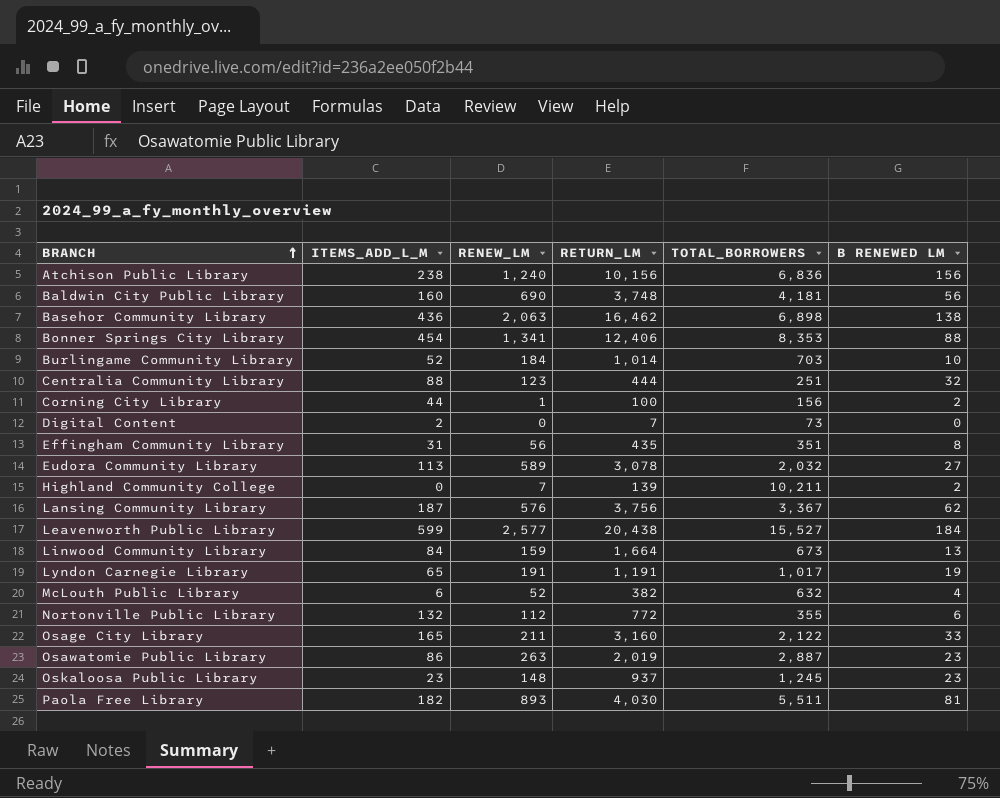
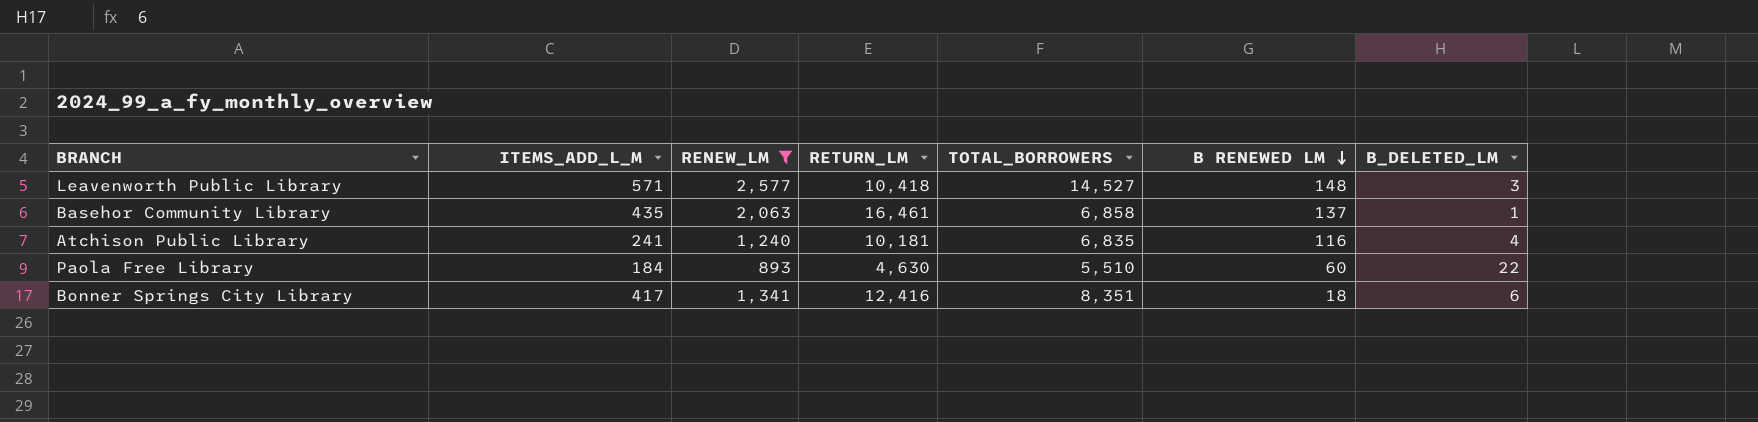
filter: none -> RENEW_LM >= 893
row order: BRANCH ascending -> B RENEWED LM descending
column B_DELETED_LM | position: none -> 7
Leavenworth Public Library | ITEMS_ADD_L_M: 599 -> 571
Leavenworth Public Library | RETURN_LM: 20,438 -> 10,418
Leavenworth Public Library | TOTAL_BORROWERS: 15,527 -> 14,527
Leavenworth Public Library | B RENEWED LM: 184 -> 148
Basehor Community Library | ITEMS_ADD_L_M: 436 -> 435
Basehor Community Library | RETURN_LM: 16,462 -> 16,461
Basehor Community Library | TOTAL_BORROWERS: 6,898 -> 6,858
Basehor Community Library | B RENEWED LM: 138 -> 137
Atchison Public Library | ITEMS_ADD_L_M: 238 -> 241
Atchison Public Library | RETURN_LM: 10,156 -> 10,181
Atchison Public Library | TOTAL_BORROWERS: 6,836 -> 6,835
Atchison Public Library | B RENEWED LM: 156 -> 116
Paola Free Library | ITEMS_ADD_L_M: 182 -> 184
Paola Free Library | RETURN_LM: 4,030 -> 4,630
Paola Free Library | TOTAL_BORROWERS: 5,511 -> 5,510
Paola Free Library | B RENEWED LM: 81 -> 60
Bonner Springs City Library | ITEMS_ADD_L_M: 454 -> 417
Bonner Springs City Library | RETURN_LM: 12,406 -> 12,416
Bonner Springs City Library | TOTAL_BORROWERS: 8,353 -> 8,351
Bonner Springs City Library | B RENEWED LM: 88 -> 18

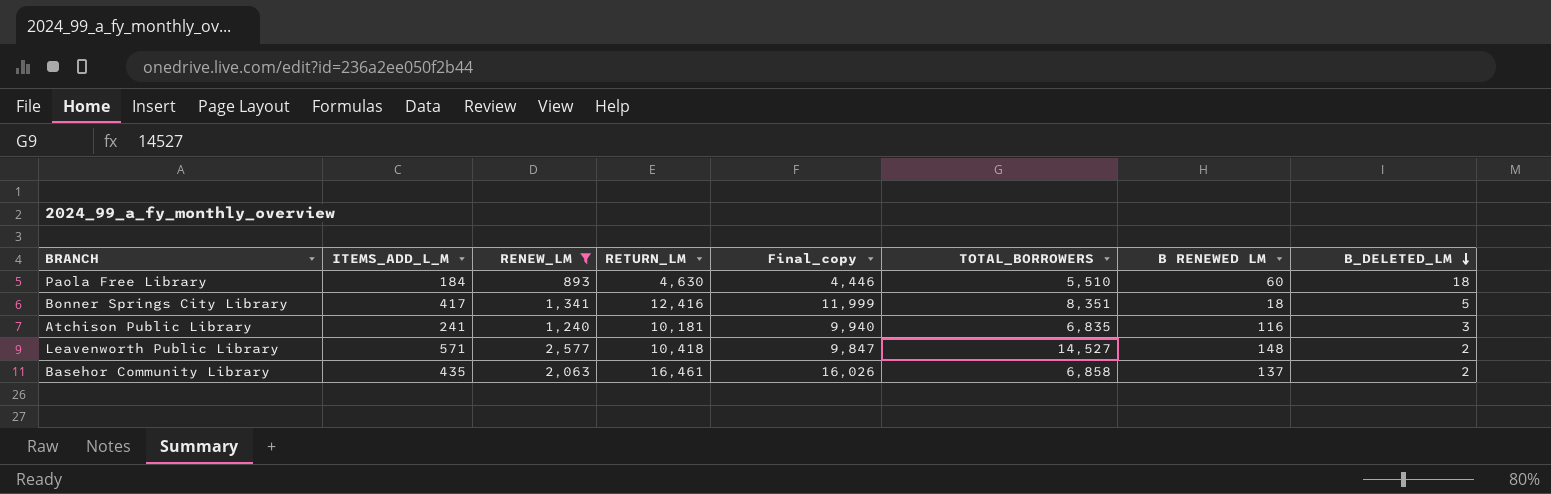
row order: B RENEWED LM descending -> B_DELETED_LM descending
column Final_copy | formula: none -> [RETURN_LM] - [ITEMS_ADD_L_M]
Paola Free Library | B_DELETED_LM: 22 -> 18
Bonner Springs City Library | B_DELETED_LM: 6 -> 5
Atchison Public Library | B_DELETED_LM: 4 -> 3
Leavenworth Public Library | B_DELETED_LM: 3 -> 2
Basehor Community Library | B_DELETED_LM: 1 -> 2

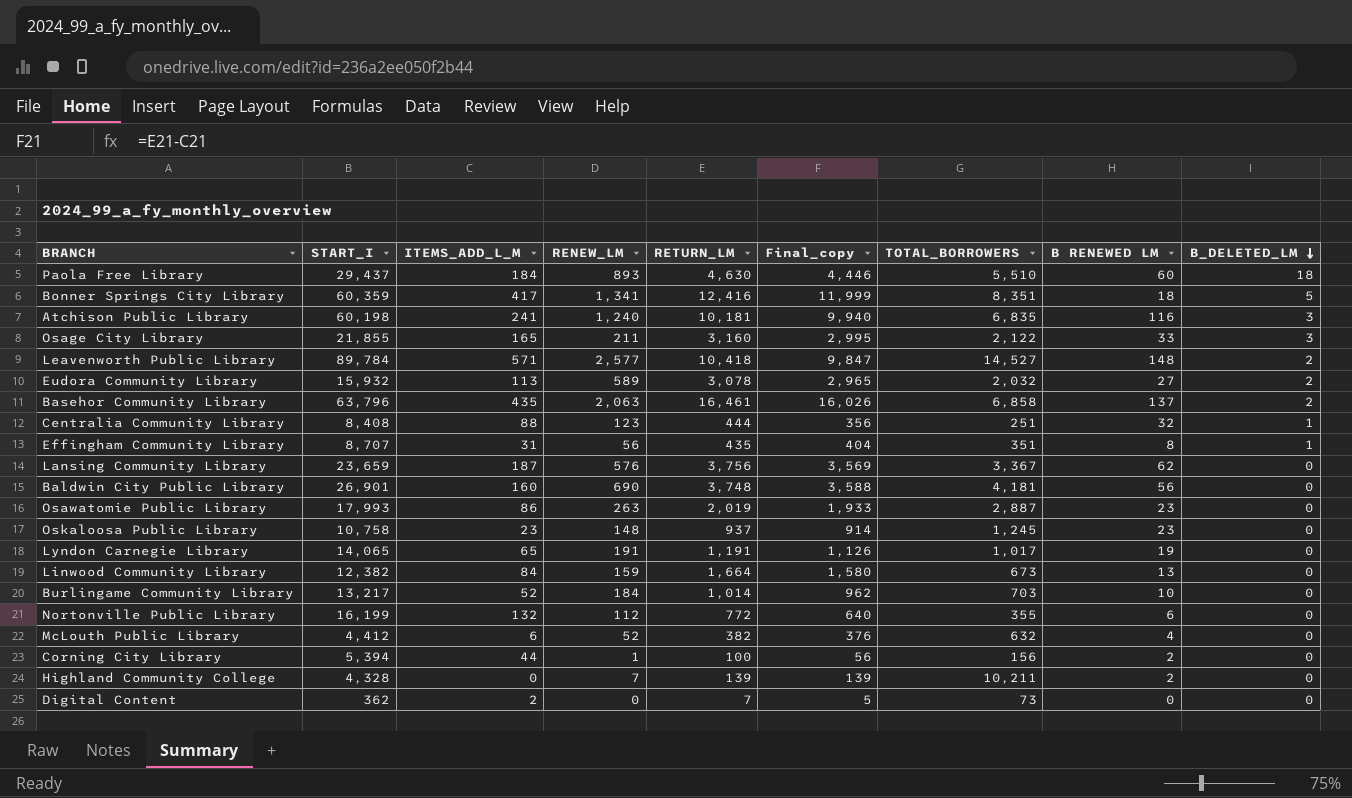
filter: RENEW_LM >= 893 -> none
column START_I | position: none -> 2

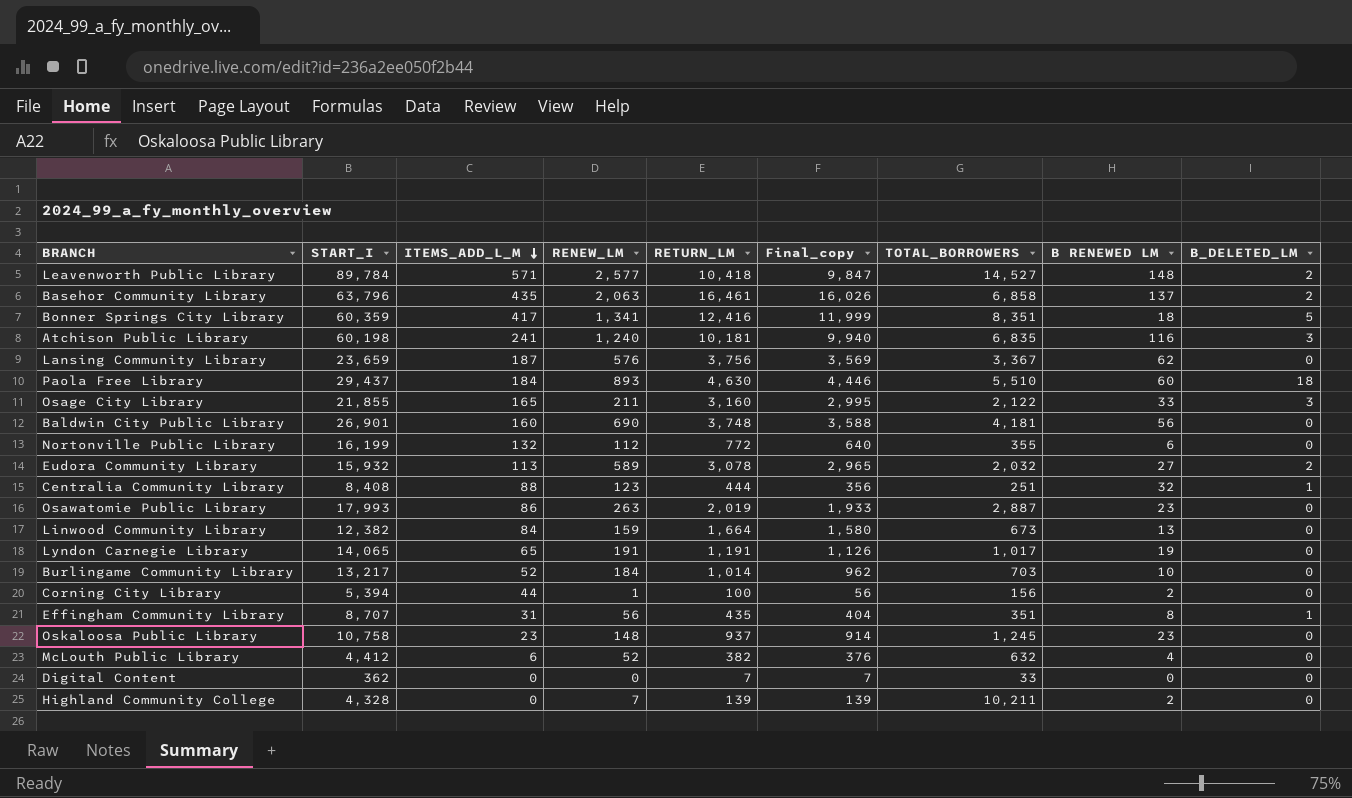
row order: B_DELETED_LM descending -> ITEMS_ADD_L_M descending
Digital Content | ITEMS_ADD_L_M: 2 -> 0
Digital Content | Final_copy: 5 -> 7
Digital Content | TOTAL_BORROWERS: 73 -> 33

